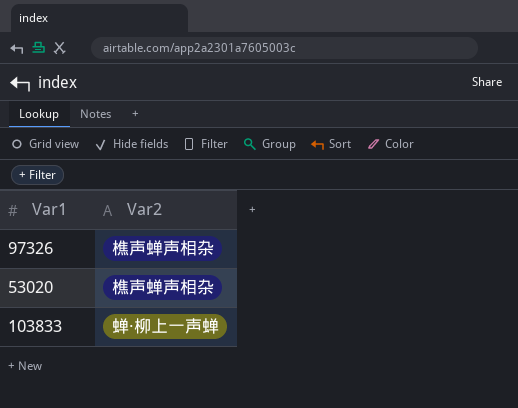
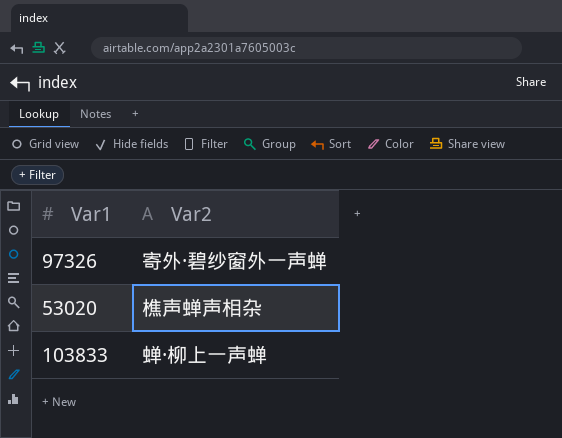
97326 | Var2: 樵声蝉声相杂 -> 寄外·碧纱窗外一声蝉

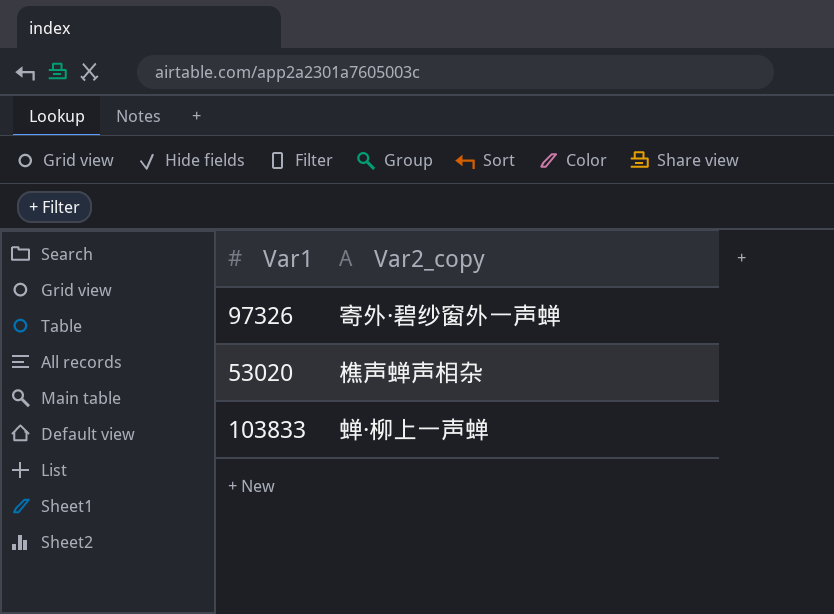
column name: Var2 -> Var2_copy

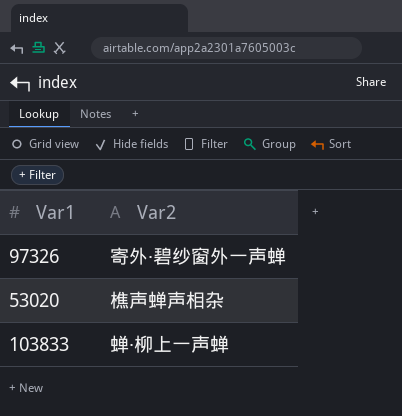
column name: Var2_copy -> Var2

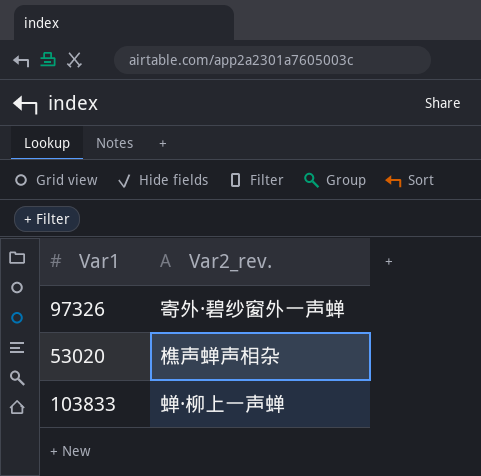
column name: Var2 -> Var2_rev.

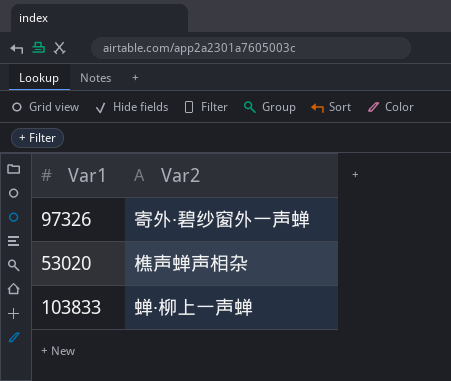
column name: Var2_rev. -> Var2

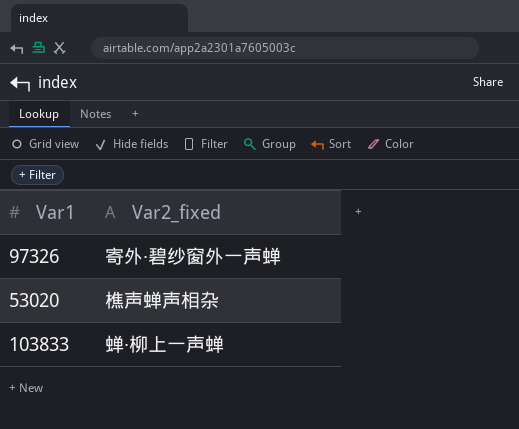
column name: Var2 -> Var2_fixed

